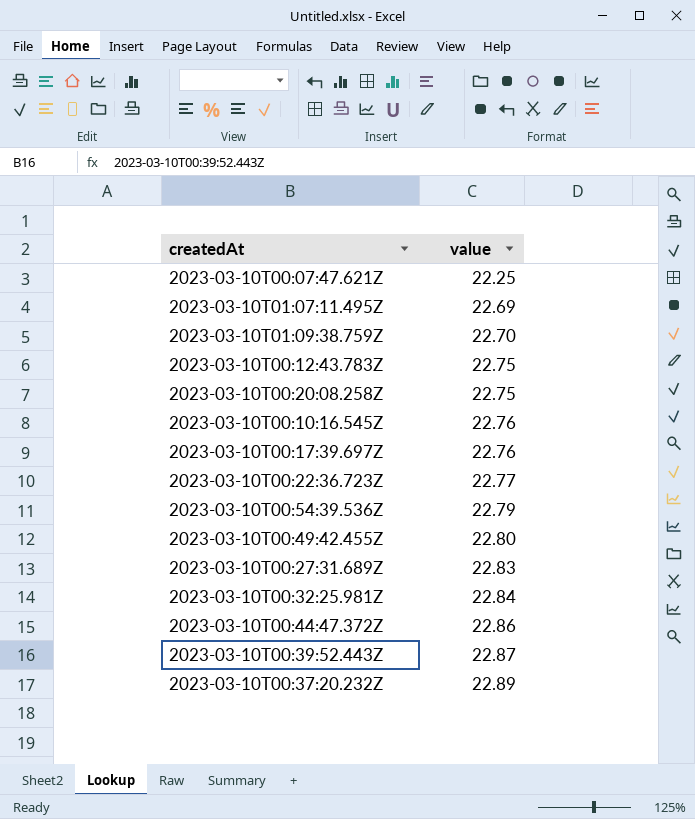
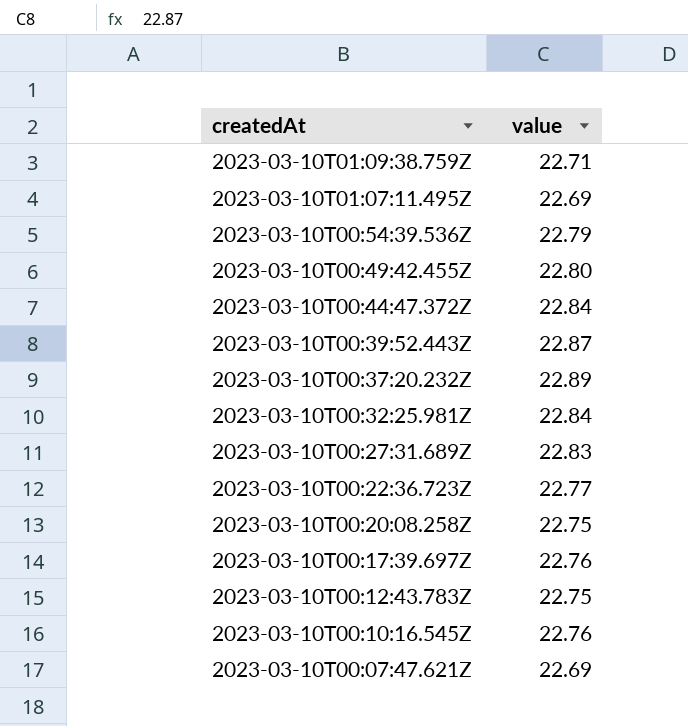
row order: value ascending -> createdAt descending
2023-03-10T01:09:38.759Z | value: 22.70 -> 22.71
2023-03-10T00:44:47.372Z | value: 22.86 -> 22.84
2023-03-10T00:07:47.621Z | value: 22.25 -> 22.69

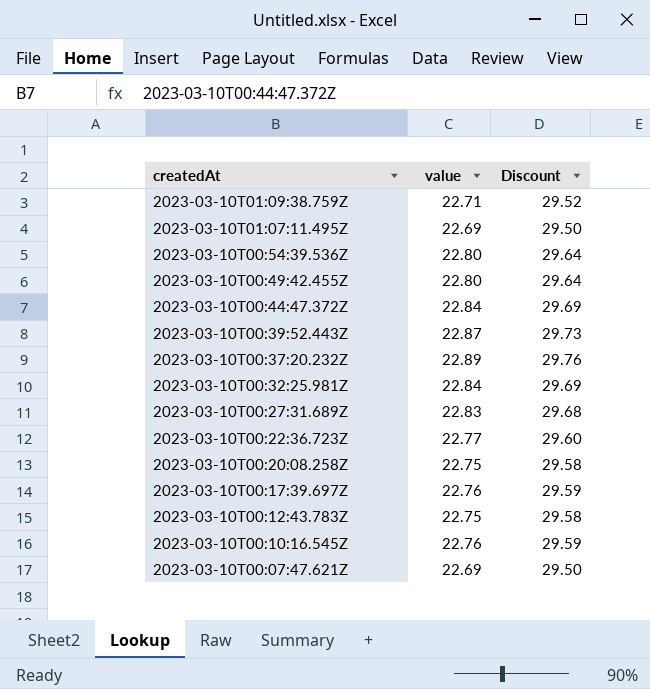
column Discount | formula: none -> [value] * 1.3
2023-03-10T00:54:39.536Z | value: 22.79 -> 22.80

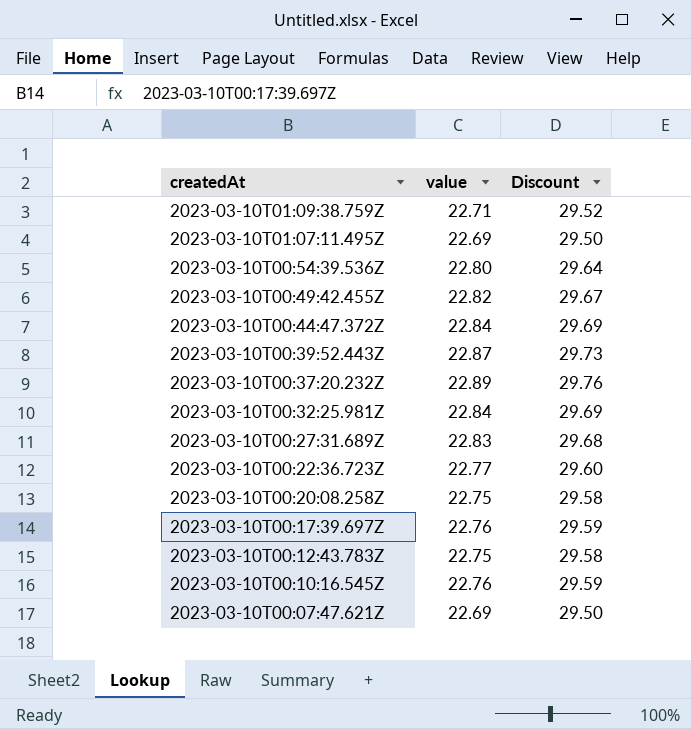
2023-03-10T00:49:42.455Z | value: 22.80 -> 22.82
2023-03-10T00:49:42.455Z | Discount: 29.64 -> 29.67

